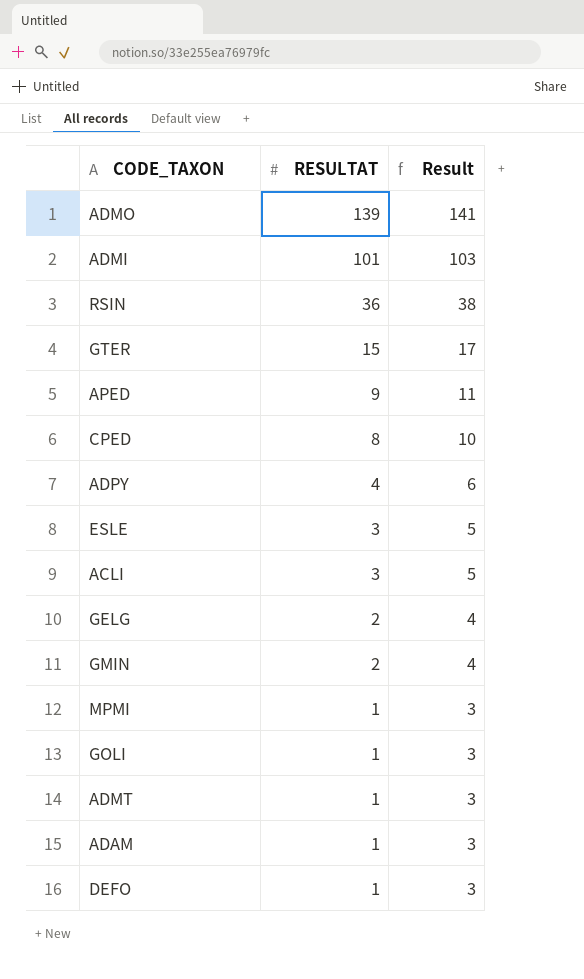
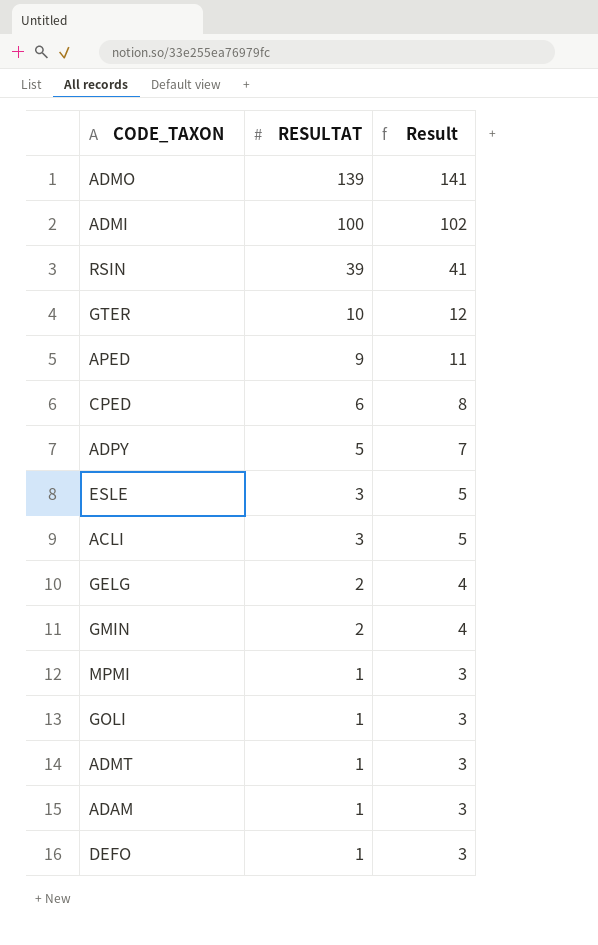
ADMI | RESULTAT: 101 -> 100
ADMI | Result: 103 -> 102
RSIN | RESULTAT: 36 -> 39
RSIN | Result: 38 -> 41
GTER | RESULTAT: 15 -> 10
GTER | Result: 17 -> 12
CPED | RESULTAT: 8 -> 6
CPED | Result: 10 -> 8
ADPY | RESULTAT: 4 -> 5
ADPY | Result: 6 -> 7

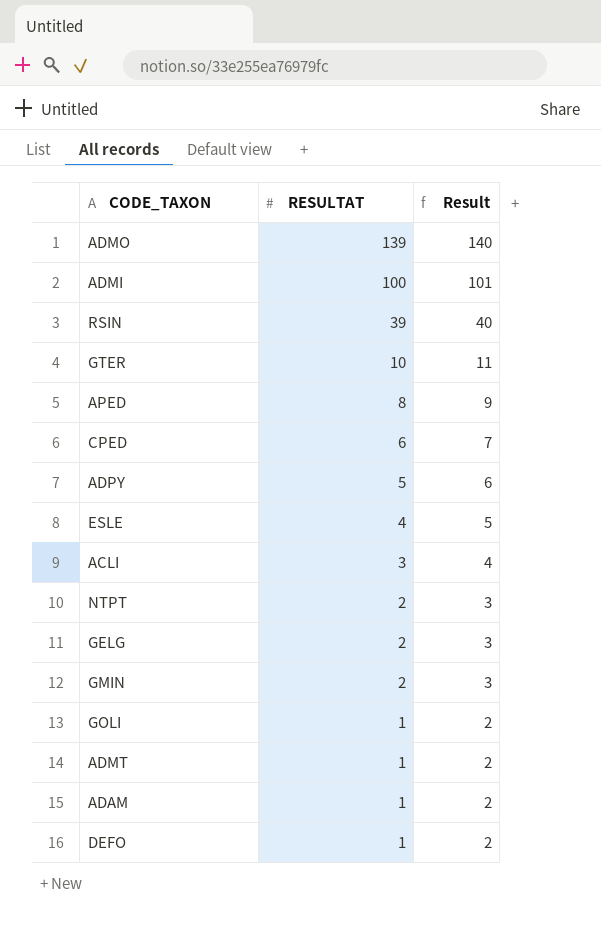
column Result | formula: [RESULTAT] + 2 -> [RESULTAT] + 1
row MPMI: 1 | 3 -> none
APED | RESULTAT: 9 -> 8
ESLE | RESULTAT: 3 -> 4
row NTPT: none -> 2 | 3

